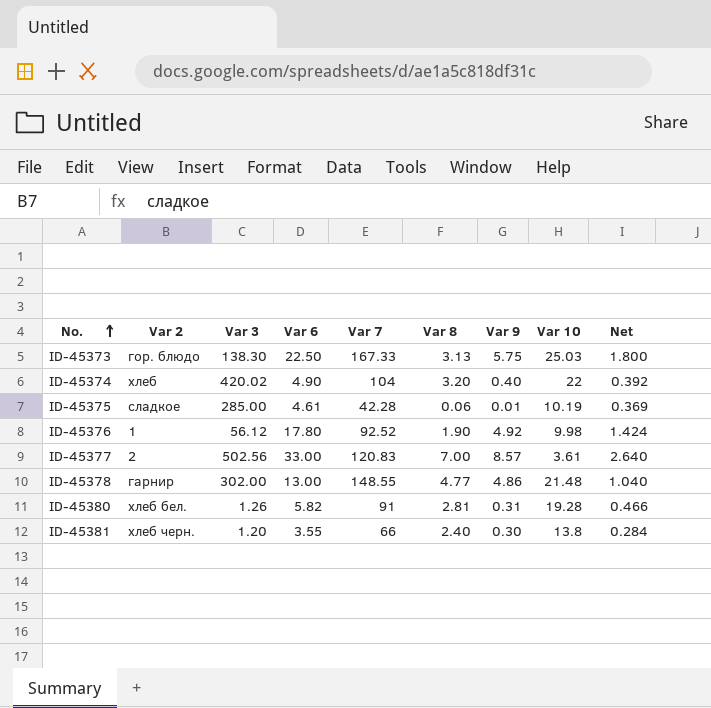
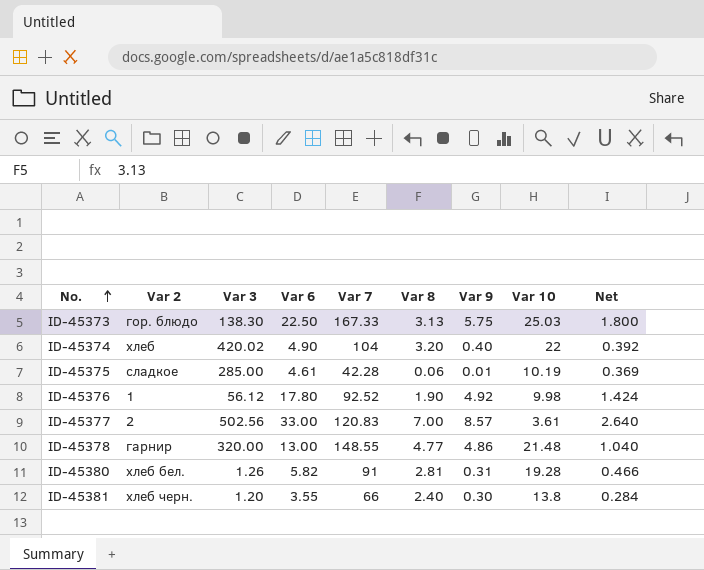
ID-45378 | Var 3: 302.00 -> 320.00

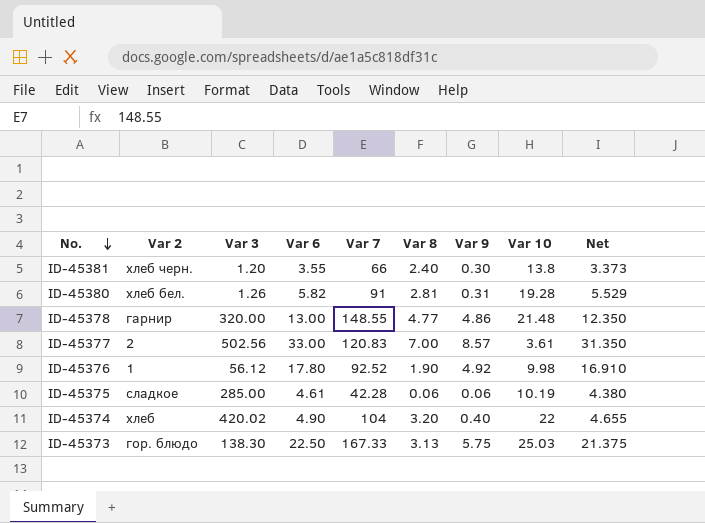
row order: No. ascending -> No. descending
column Net | formula: [Var 6] * 0.08 -> [Var 6] * 0.95
ID-45375 | Var 9: 0.01 -> 0.06

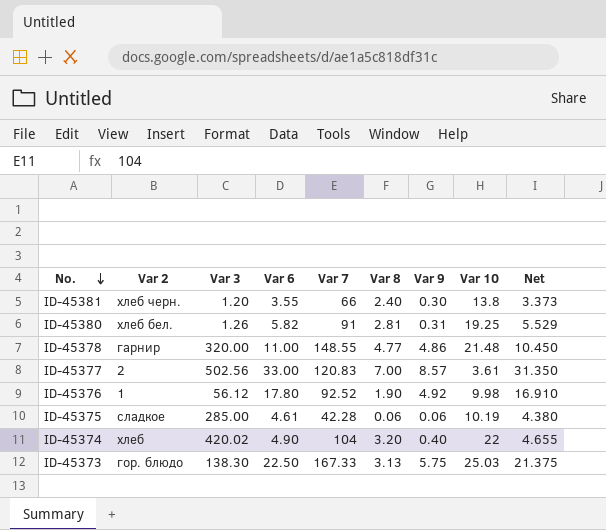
ID-45380 | Var 10: 19.28 -> 19.25
ID-45378 | Var 6: 13.00 -> 11.00
ID-45378 | Net: 12.350 -> 10.450

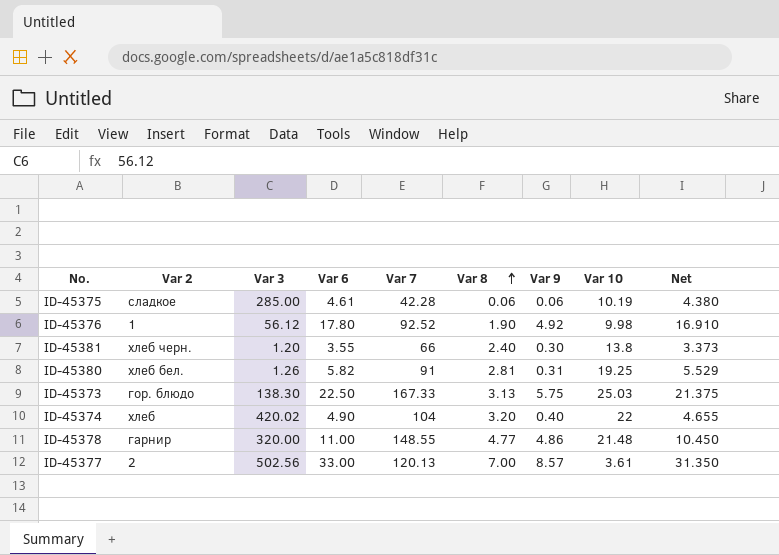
row order: No. descending -> Var 8 ascending
ID-45377 | Var 7: 120.83 -> 120.13

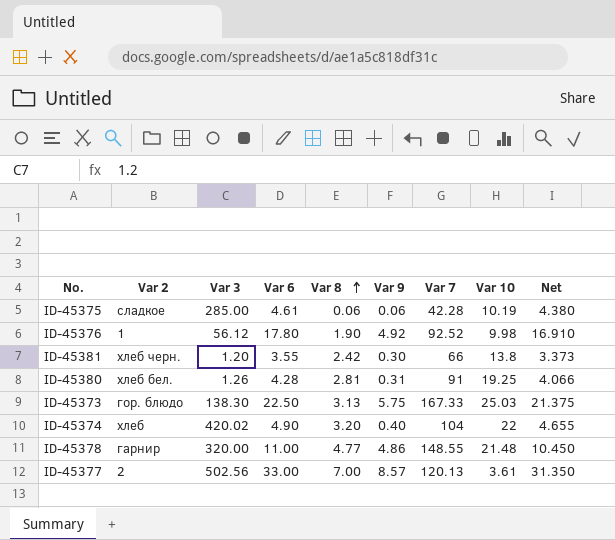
column Var 7 | position: 5 -> 7
ID-45381 | Var 8: 2.40 -> 2.42
ID-45380 | Var 6: 5.82 -> 4.28
ID-45380 | Net: 5.529 -> 4.066

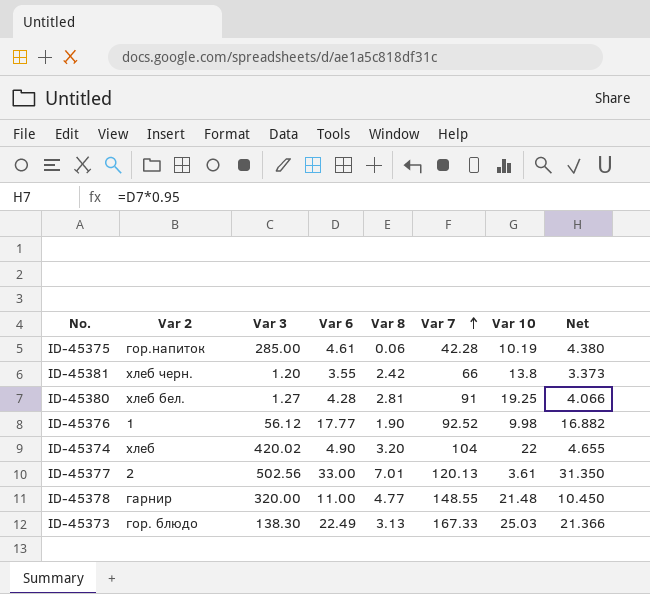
row order: Var 8 ascending -> Var 7 ascending
column Var 9 | position: 6 -> none
ID-45375 | Var 2: сладкое -> гор.напиток
ID-45380 | Var 3: 1.26 -> 1.27
ID-45376 | Var 6: 17.80 -> 17.77
ID-45376 | Net: 16.910 -> 16.882
ID-45377 | Var 8: 7.00 -> 7.01
ID-45373 | Var 6: 22.50 -> 22.49
ID-45373 | Net: 21.375 -> 21.366

